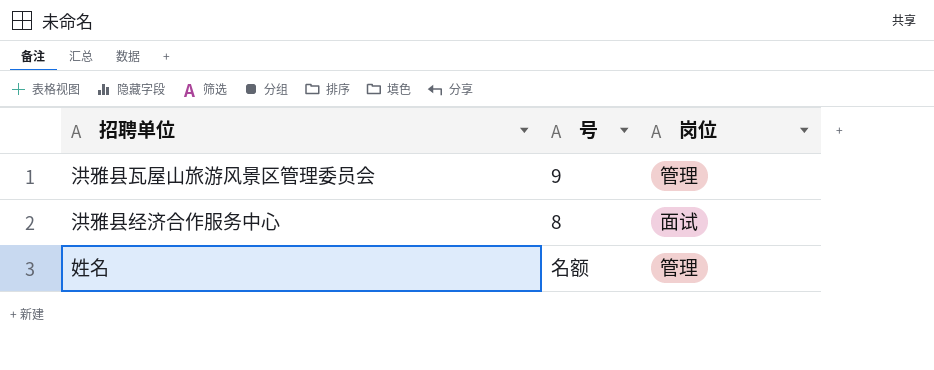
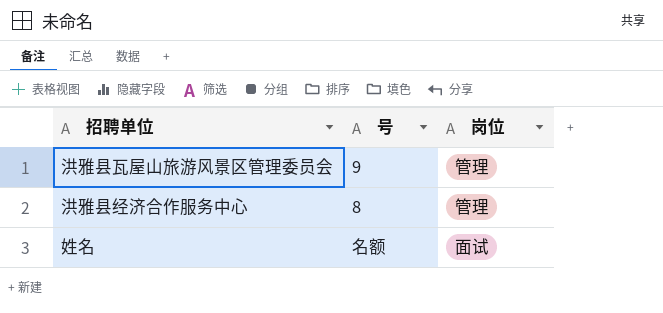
洪雅县经济合作服务中心 | 岗位: 面试 -> 管理
姓名 | 岗位: 管理 -> 面试

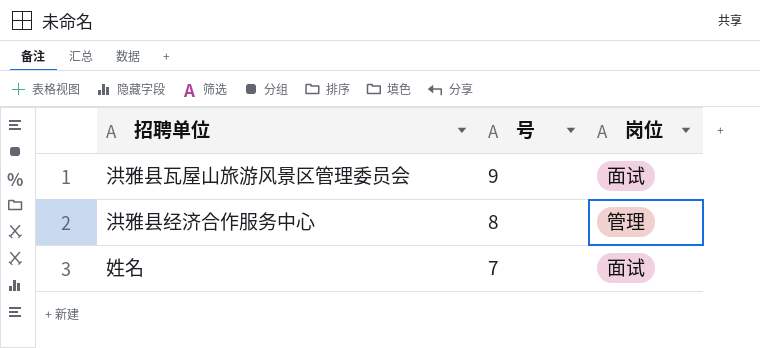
洪雅县瓦屋山旅游风景区管理委员会 | 岗位: 管理 -> 面试
姓名 | 号: 名额 -> 7

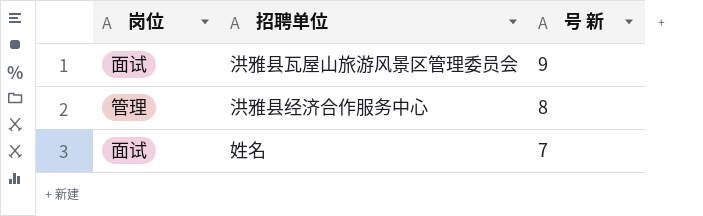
column 岗位 | position: 3 -> 1
column name: 号 -> 号 新

